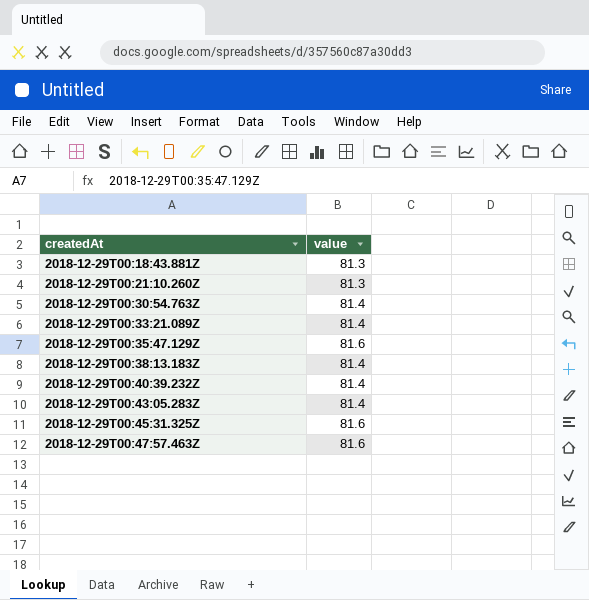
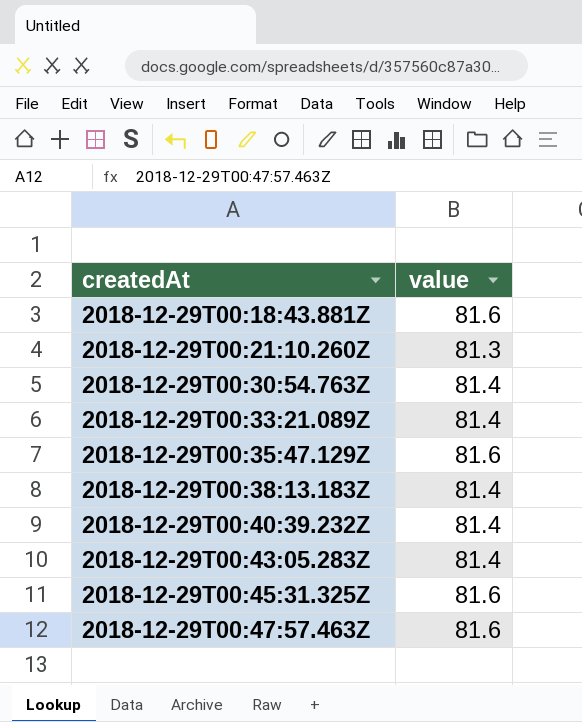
2018-12-29T00:18:43.881Z | value: 81.3 -> 81.6

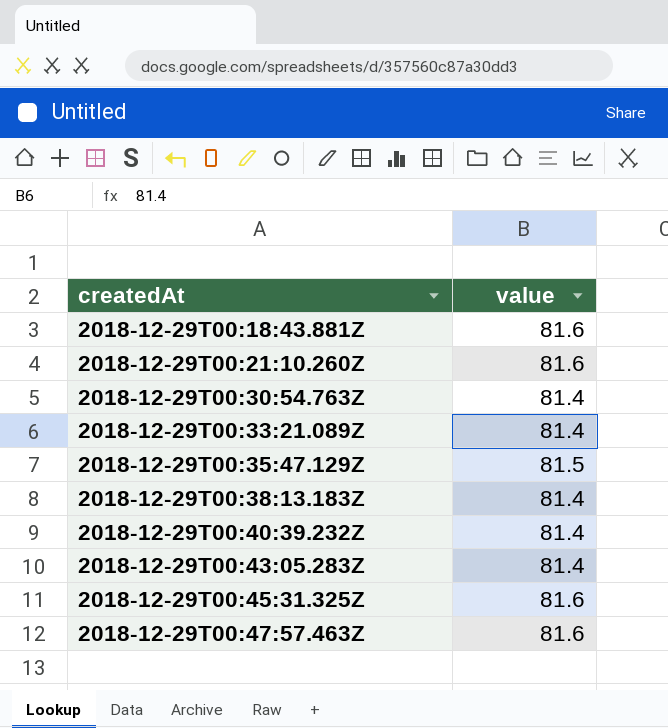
2018-12-29T00:21:10.260Z | value: 81.3 -> 81.6
2018-12-29T00:35:47.129Z | value: 81.6 -> 81.5

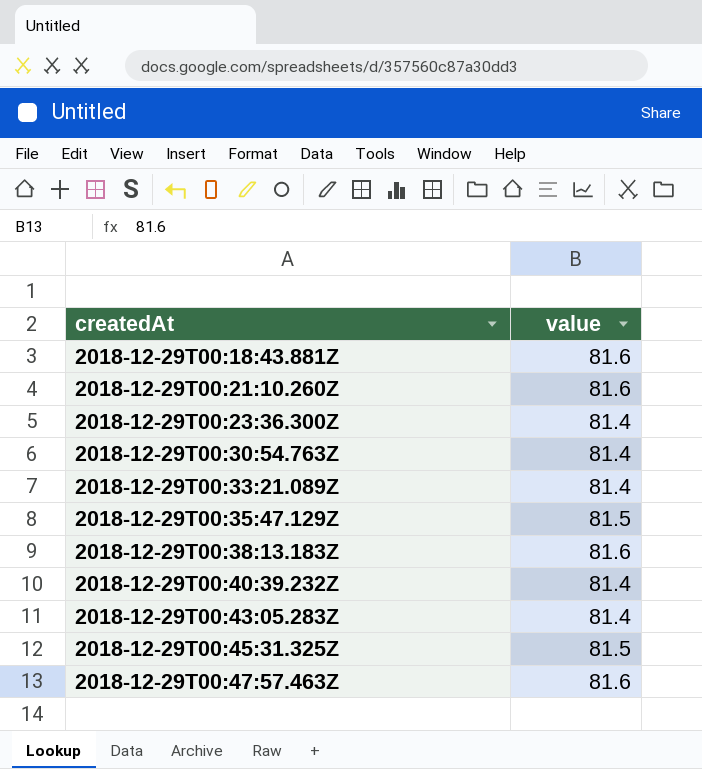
row 2018-12-29T00:23:36.300Z: none -> 81.4
2018-12-29T00:38:13.183Z | value: 81.4 -> 81.6
2018-12-29T00:45:31.325Z | value: 81.6 -> 81.5

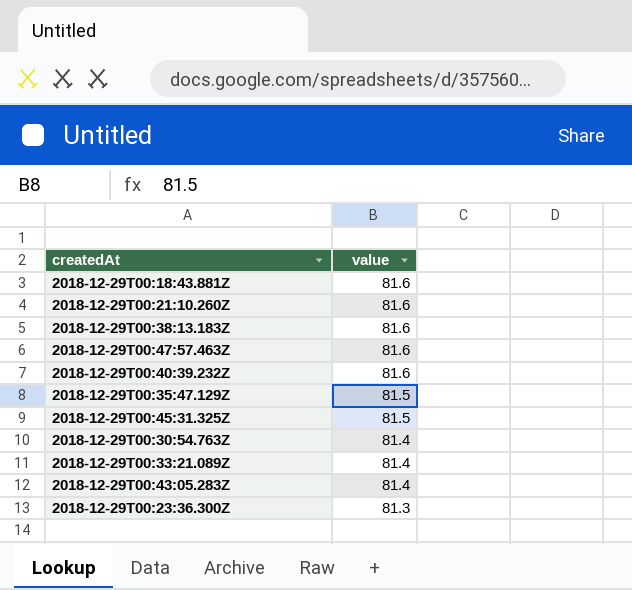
row order: createdAt ascending -> value descending
2018-12-29T00:40:39.232Z | value: 81.4 -> 81.6
2018-12-29T00:23:36.300Z | value: 81.4 -> 81.3

